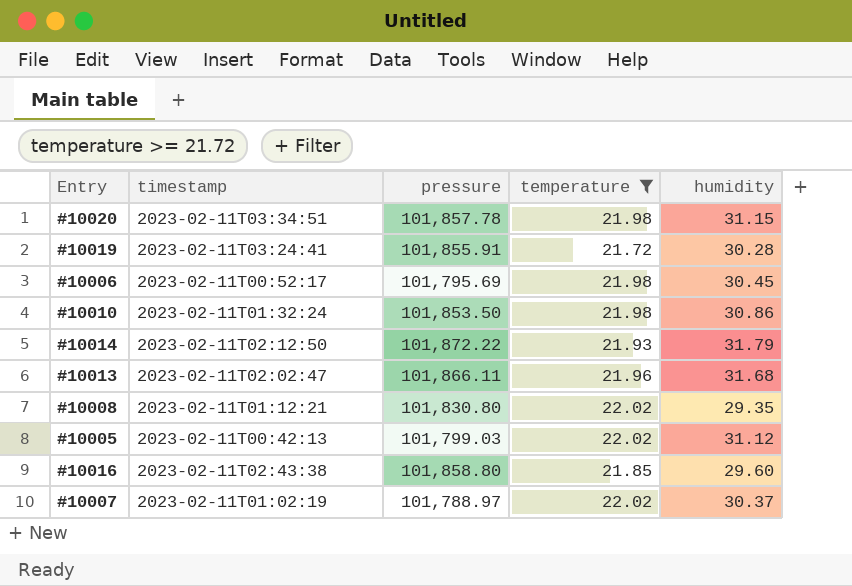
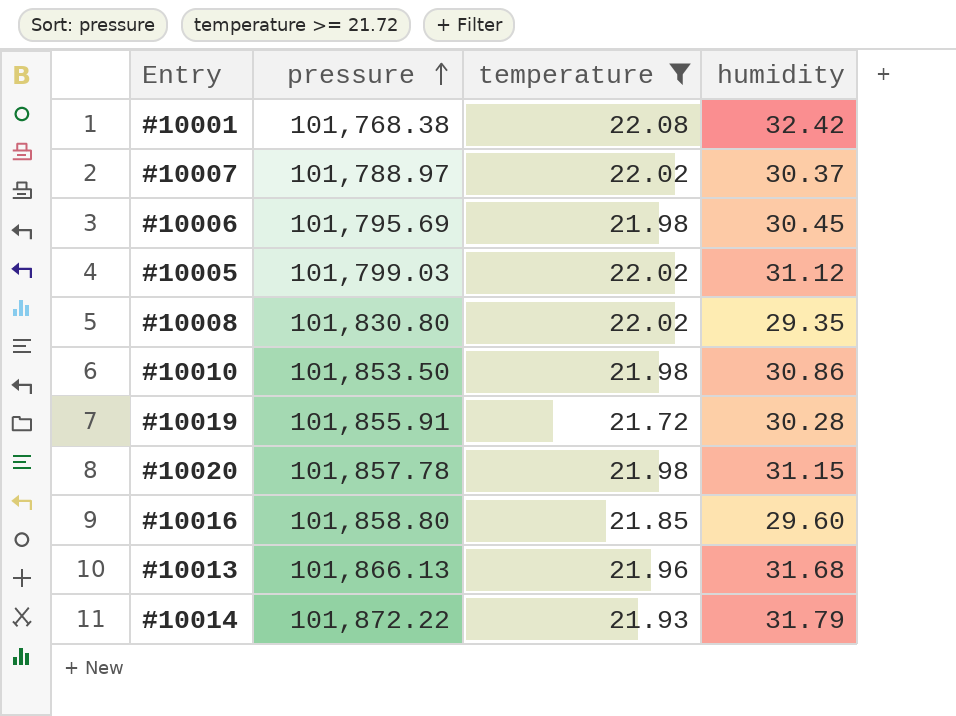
row order: none -> pressure ascending
column timestamp | position: 2 -> none
row #10001: none -> 101,768.38 | 22.08 | 32.42
#10013 | pressure: 101,866.11 -> 101,866.13

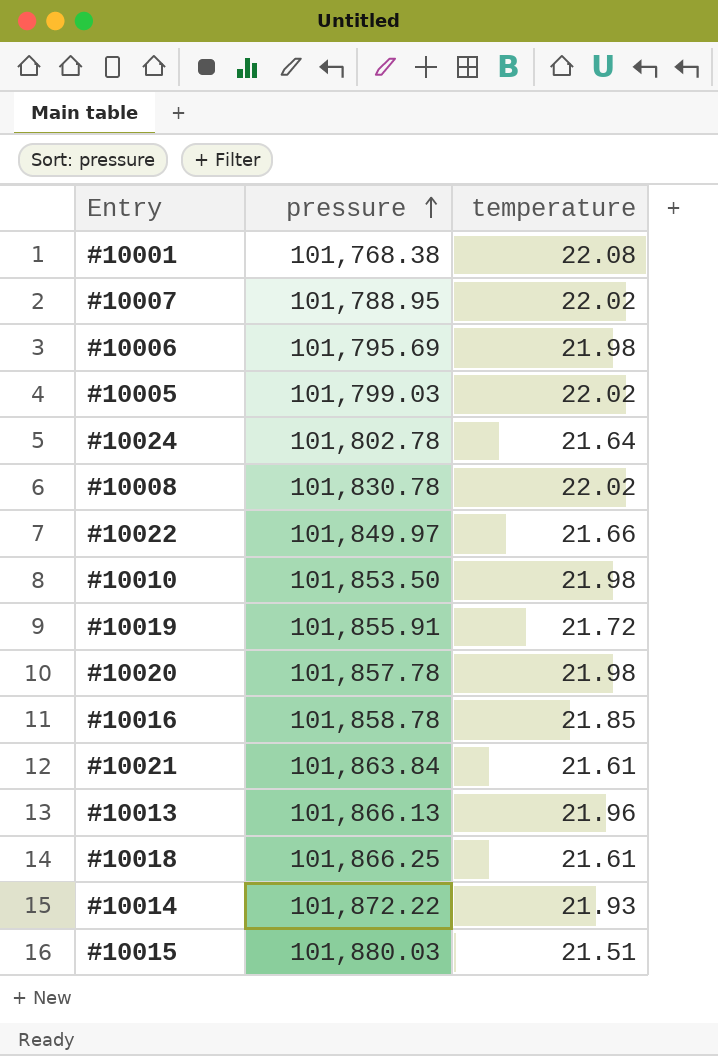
filter: temperature >= 21.72 -> none
column humidity | position: 4 -> none
#10007 | pressure: 101,788.97 -> 101,788.95
#10008 | pressure: 101,830.80 -> 101,830.78
#10016 | pressure: 101,858.80 -> 101,858.78

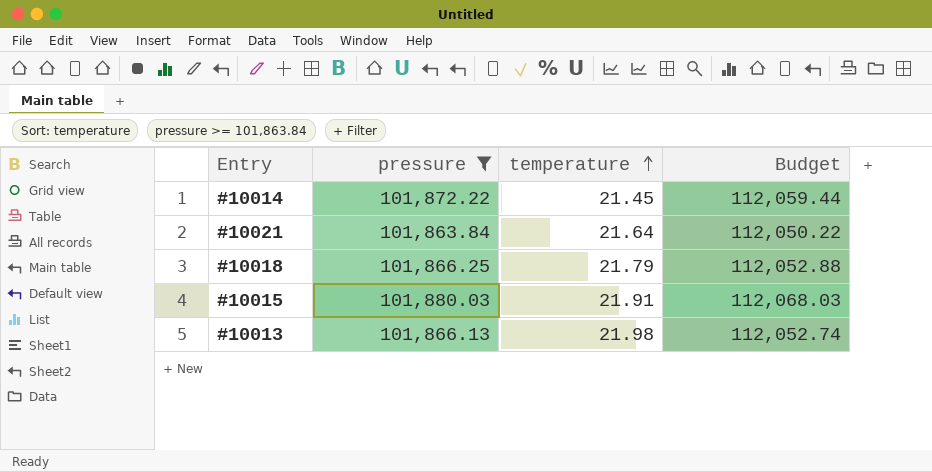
filter: none -> pressure >= 101,863.84
row order: pressure ascending -> temperature ascending
column Budget | formula: none -> [pressure] * 1.1
#10014 | temperature: 21.93 -> 21.45
#10021 | temperature: 21.61 -> 21.64
#10018 | temperature: 21.61 -> 21.79
#10015 | temperature: 21.51 -> 21.91
#10013 | temperature: 21.96 -> 21.98

